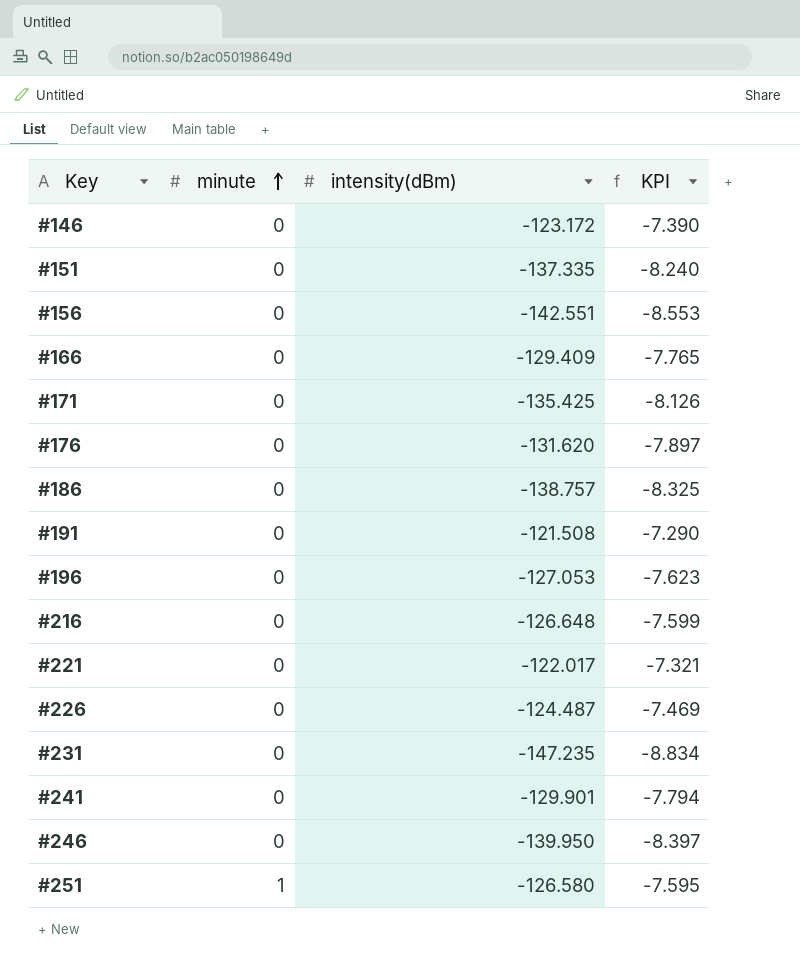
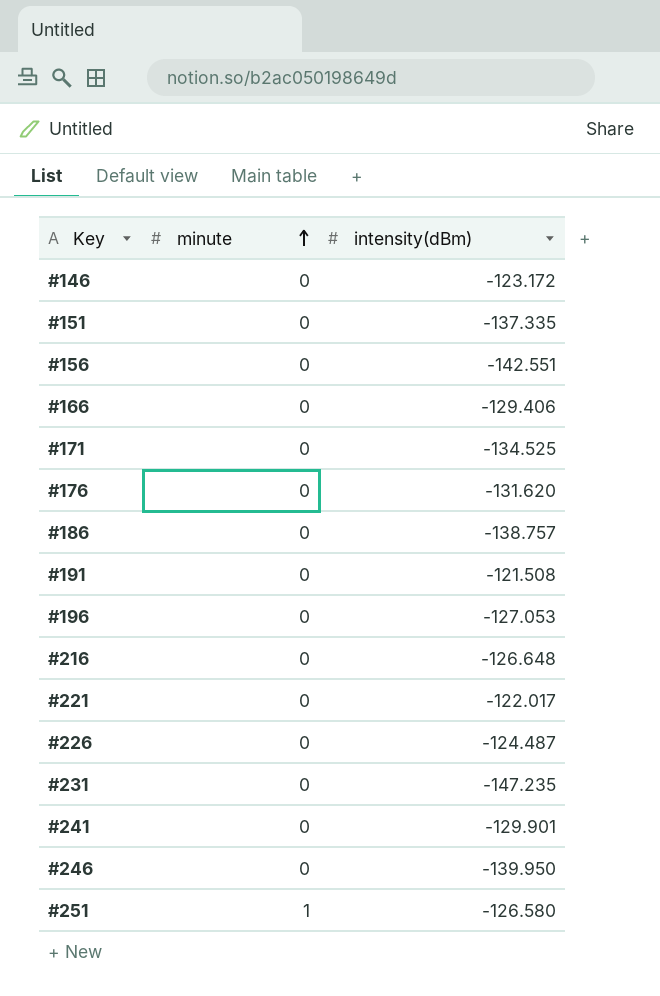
column KPI | formula: [intensity(dBm)] * 0.06 -> none
#166 | intensity(dBm): -129.409 -> -129.406
#171 | intensity(dBm): -135.425 -> -134.525

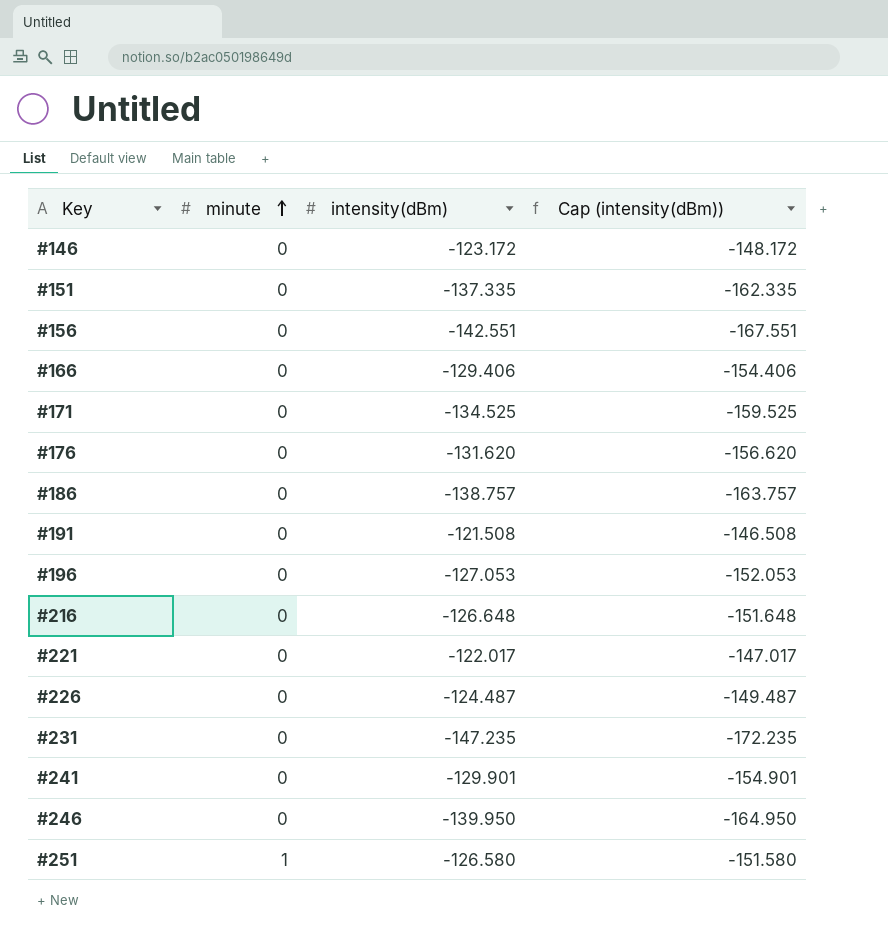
column Cap (intensity(dBm)) | formula: none -> [intensity(dBm)] - 25

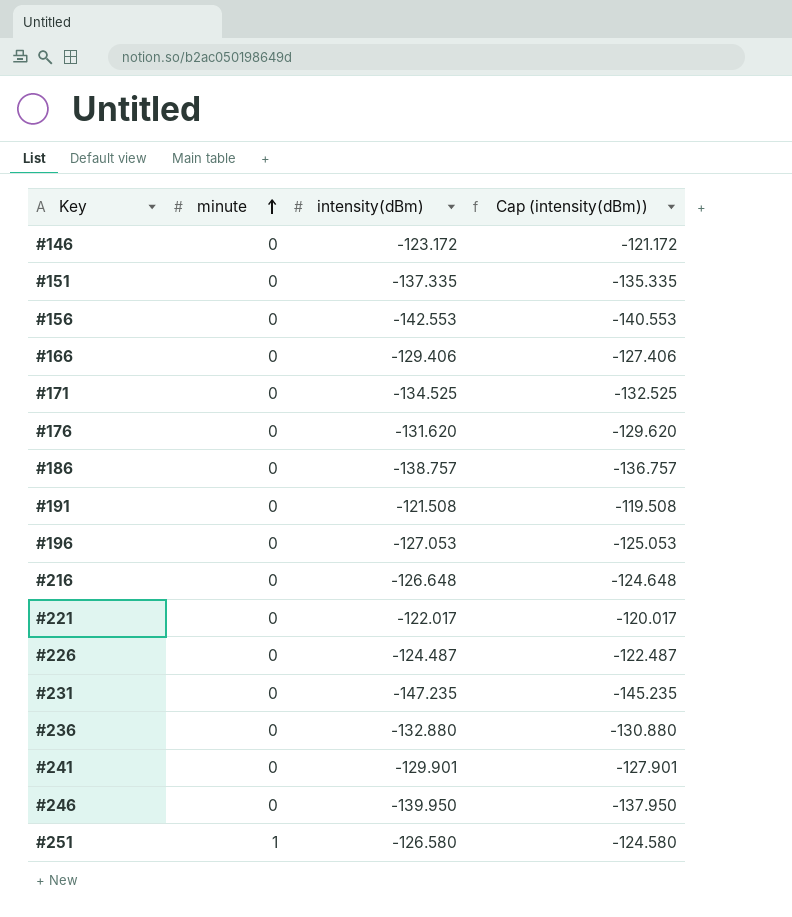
column Cap (intensity(dBm)) | formula: [intensity(dBm)] - 25 -> [intensity(dBm)] + 2
#156 | intensity(dBm): -142.551 -> -142.553
row #236: none -> 0 | -132.880 | -130.880

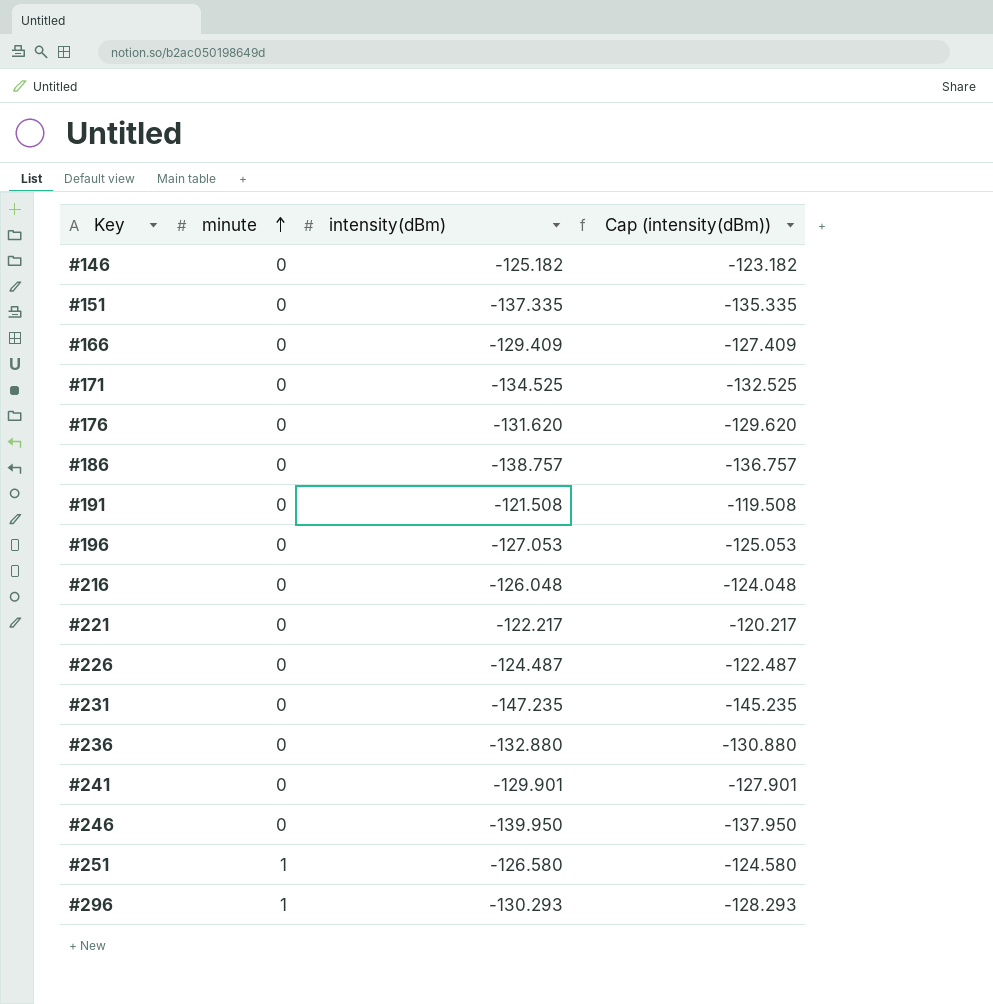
row #156: 0 | -142.553 | -140.553 -> none
#146 | intensity(dBm): -123.172 -> -125.182
#146 | Cap (intensity(dBm)): -121.172 -> -123.182
#166 | intensity(dBm): -129.406 -> -129.409
#166 | Cap (intensity(dBm)): -127.406 -> -127.409
#216 | intensity(dBm): -126.648 -> -126.048
#216 | Cap (intensity(dBm)): -124.648 -> -124.048
#221 | intensity(dBm): -122.017 -> -122.217
#221 | Cap (intensity(dBm)): -120.017 -> -120.217
row #296: none -> 1 | -130.293 | -128.293

